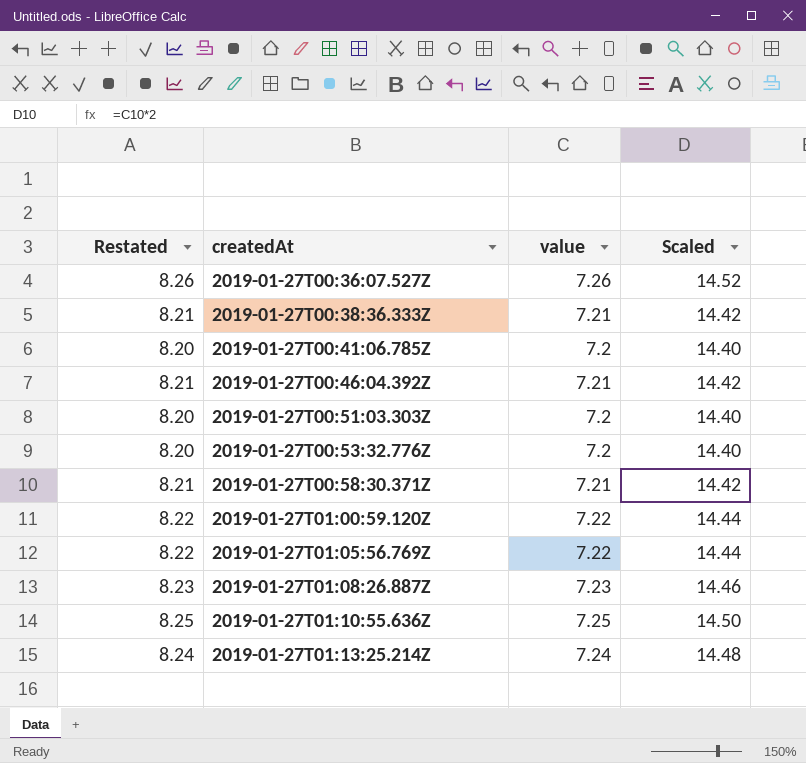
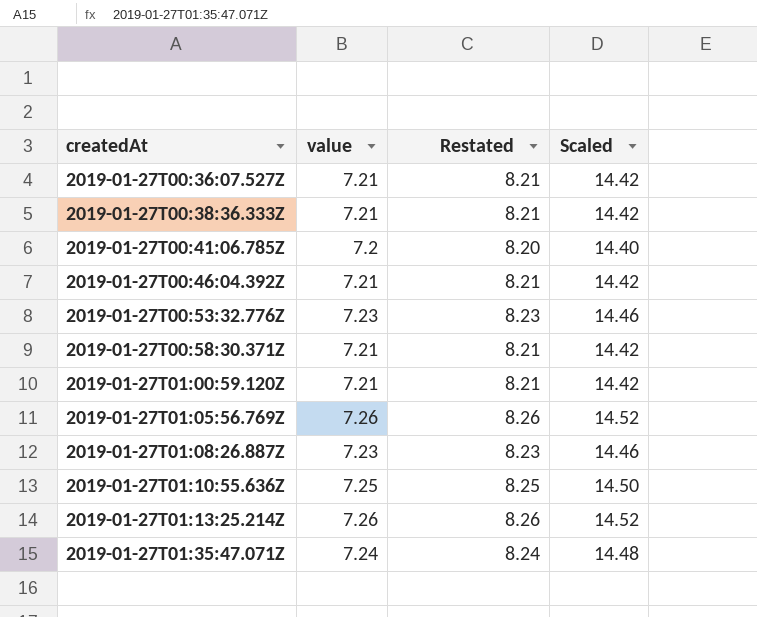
column Restated | position: 1 -> 3
row 2019-01-27T00:51:03.303Z: 8.20 | 7.2 | 14.40 -> none
2019-01-27T00:36:07.527Z | value: 7.26 -> 7.21
2019-01-27T00:36:07.527Z | Restated: 8.26 -> 8.21
2019-01-27T00:36:07.527Z | Scaled: 14.52 -> 14.42
2019-01-27T00:53:32.776Z | value: 7.2 -> 7.23
2019-01-27T00:53:32.776Z | Restated: 8.20 -> 8.23
2019-01-27T00:53:32.776Z | Scaled: 14.40 -> 14.46
2019-01-27T01:00:59.120Z | value: 7.22 -> 7.21
2019-01-27T01:00:59.120Z | Restated: 8.22 -> 8.21
2019-01-27T01:00:59.120Z | Scaled: 14.44 -> 14.42
2019-01-27T01:05:56.769Z | value: 7.22 -> 7.26
2019-01-27T01:05:56.769Z | Restated: 8.22 -> 8.26
2019-01-27T01:05:56.769Z | Scaled: 14.44 -> 14.52
2019-01-27T01:13:25.214Z | value: 7.24 -> 7.26
2019-01-27T01:13:25.214Z | Restated: 8.24 -> 8.26
2019-01-27T01:13:25.214Z | Scaled: 14.48 -> 14.52
row 2019-01-27T01:35:47.071Z: none -> 7.24 | 8.24 | 14.48

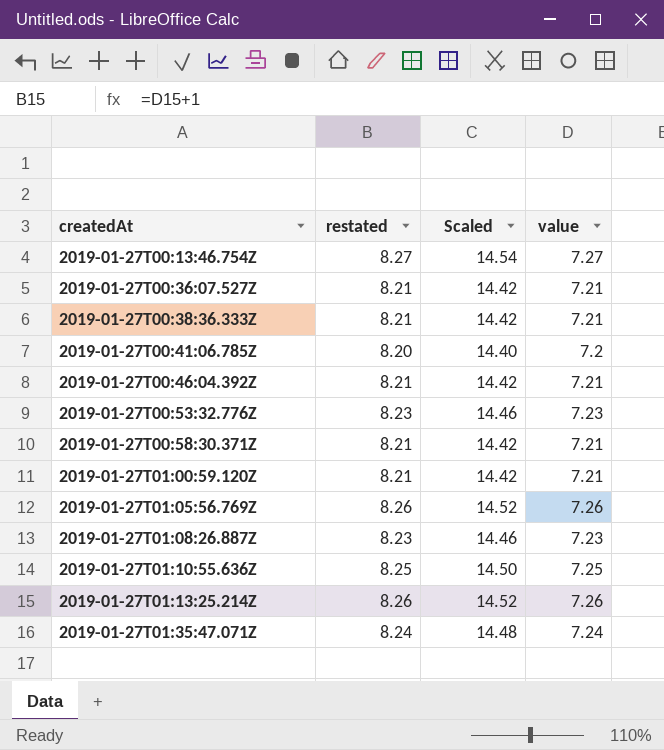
column name: Restated -> restated
column value | position: 2 -> 4
row 2019-01-27T00:13:46.754Z: none -> 8.27 | 14.54 | 7.27

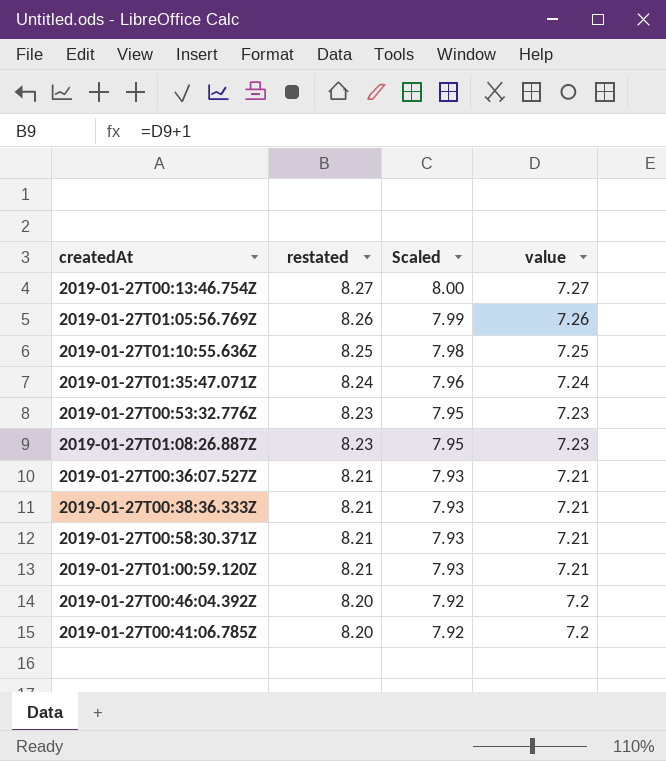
row order: createdAt ascending -> restated descending
column Scaled | formula: [value] * 2 -> [value] * 1.1
row 2019-01-27T01:13:25.214Z: 8.26 | 14.52 | 7.26 -> none
2019-01-27T00:46:04.392Z | restated: 8.21 -> 8.20
2019-01-27T00:46:04.392Z | value: 7.21 -> 7.2

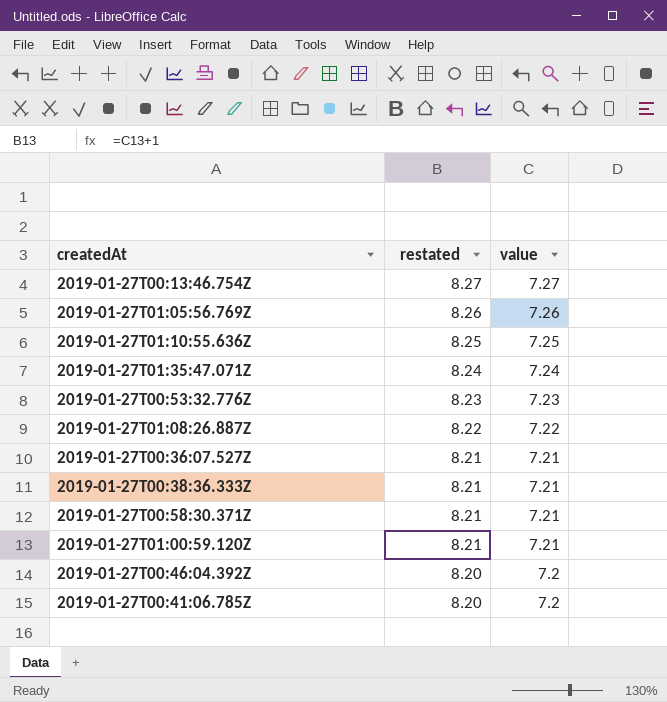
column Scaled | formula: [value] * 1.1 -> none
2019-01-27T01:08:26.887Z | restated: 8.23 -> 8.22
2019-01-27T01:08:26.887Z | value: 7.23 -> 7.22

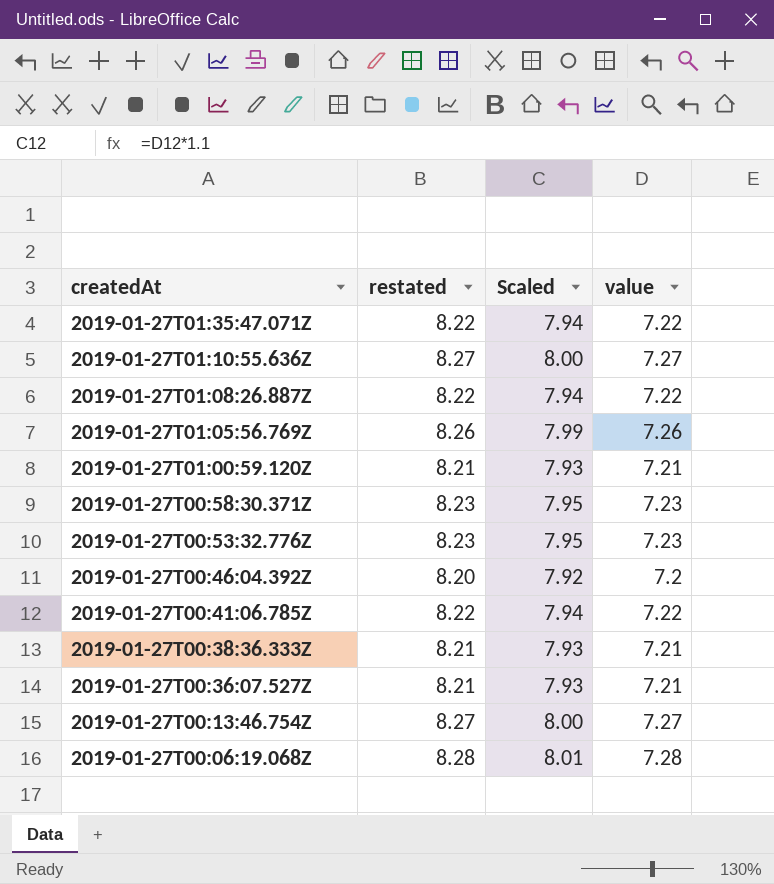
row order: restated descending -> createdAt descending
column Scaled | formula: none -> [value] * 1.1
2019-01-27T01:35:47.071Z | restated: 8.24 -> 8.22
2019-01-27T01:35:47.071Z | value: 7.24 -> 7.22
2019-01-27T01:10:55.636Z | restated: 8.25 -> 8.27
2019-01-27T01:10:55.636Z | value: 7.25 -> 7.27
2019-01-27T00:58:30.371Z | restated: 8.21 -> 8.23
2019-01-27T00:58:30.371Z | value: 7.21 -> 7.23
2019-01-27T00:41:06.785Z | restated: 8.20 -> 8.22
2019-01-27T00:41:06.785Z | value: 7.2 -> 7.22
row 2019-01-27T00:06:19.068Z: none -> 8.28 | 8.01 | 7.28

